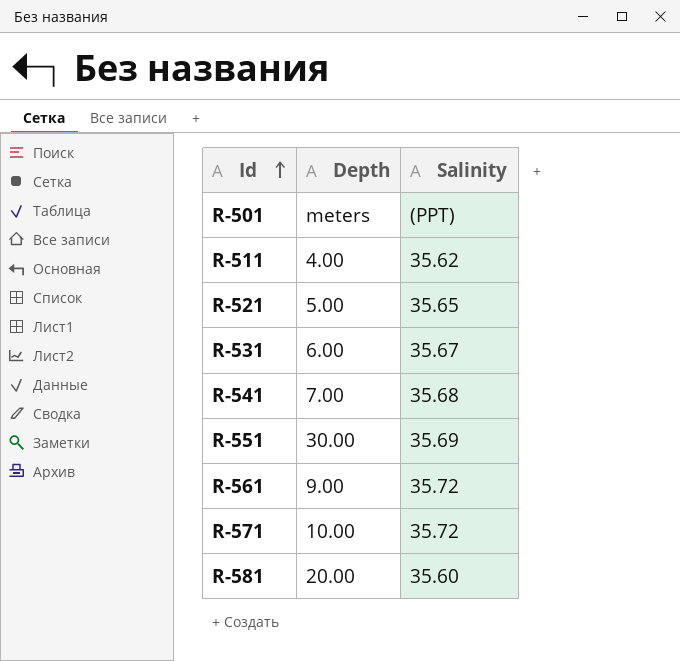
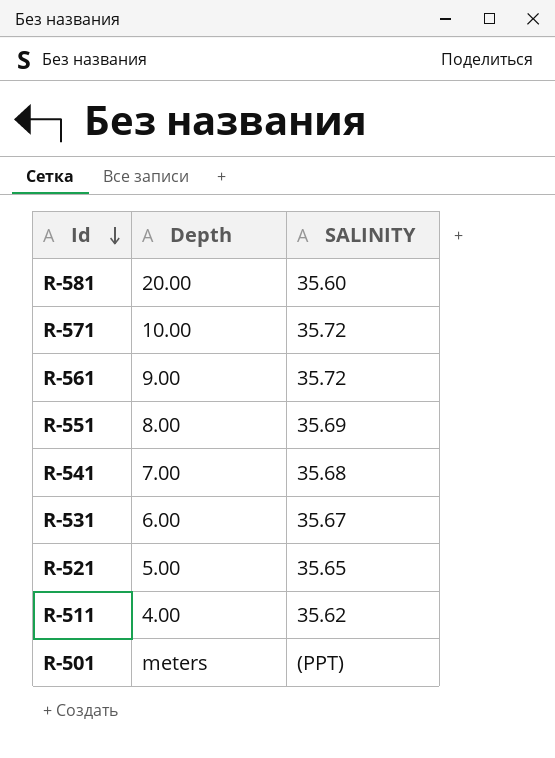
row order: Id ascending -> Id descending
column name: Salinity -> SALINITY
R-551 | Depth: 30.00 -> 8.00

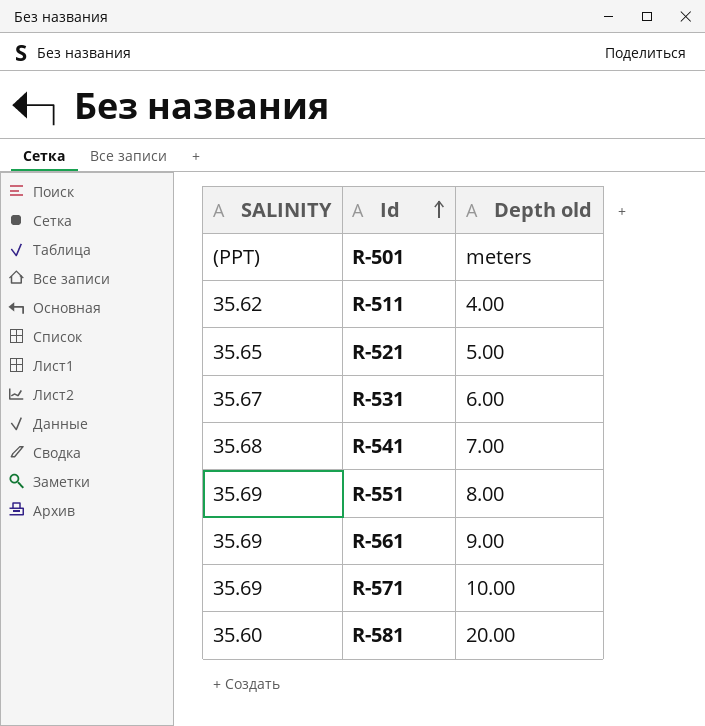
row order: Id descending -> Id ascending
column SALINITY | position: 3 -> 1
column name: Depth -> Depth old
R-561 | SALINITY: 35.72 -> 35.69
R-571 | SALINITY: 35.72 -> 35.69

